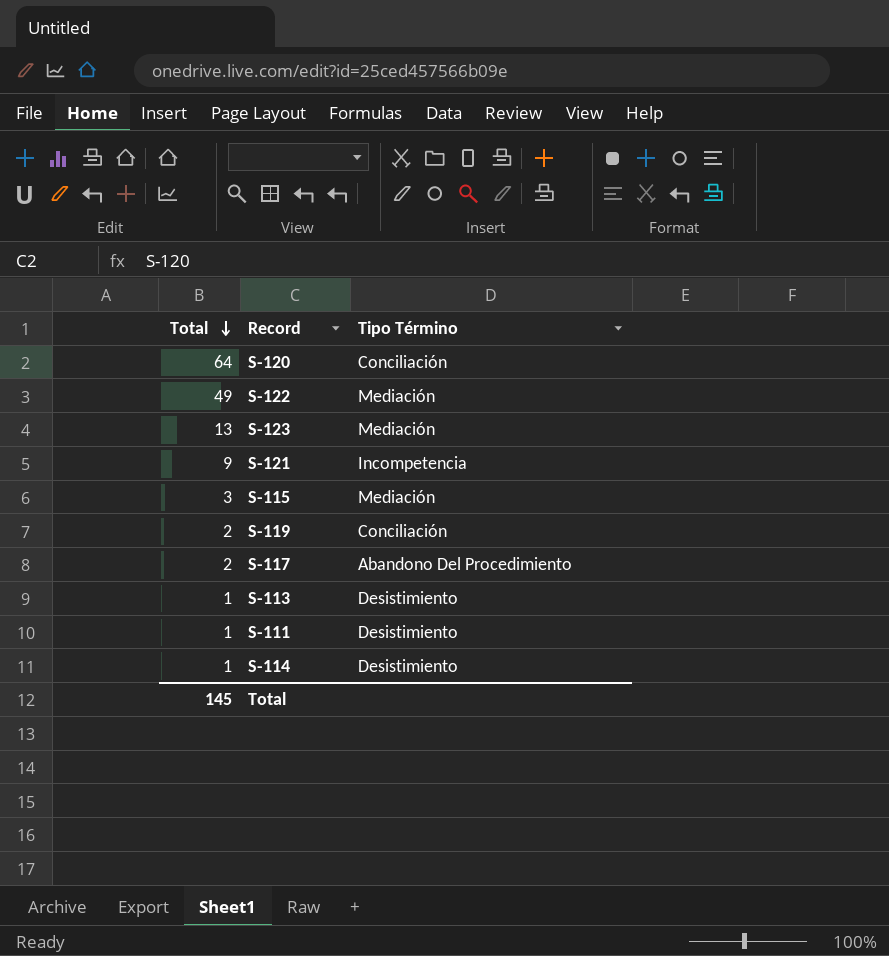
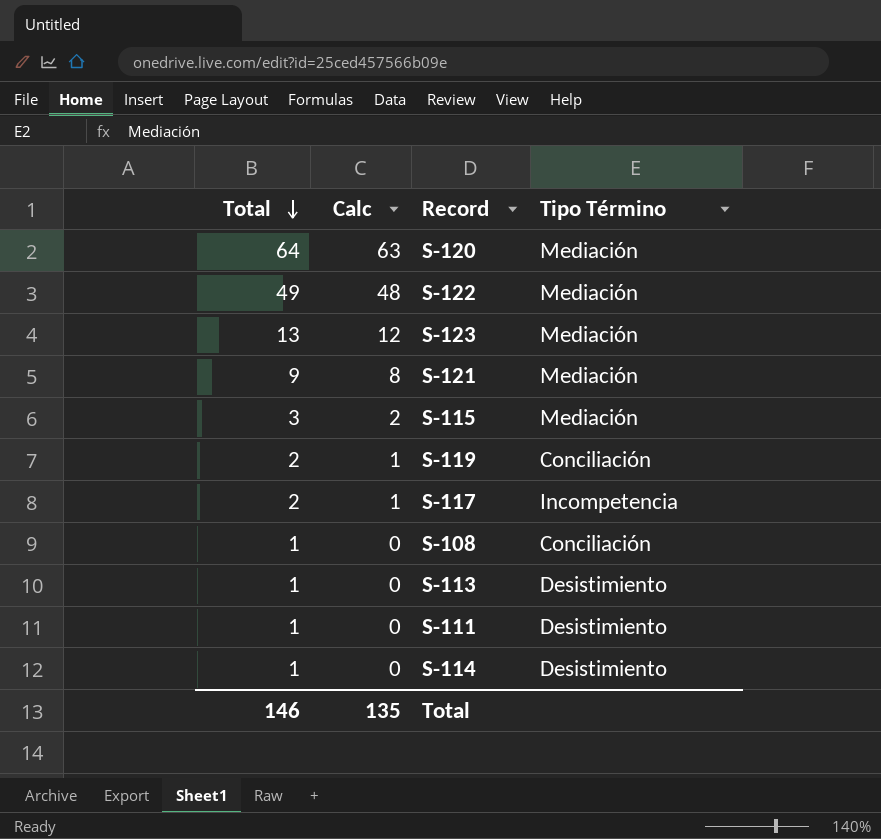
column Calc | formula: none -> [Total] - 1
S-120 | Tipo Término: Conciliación -> Mediación
S-121 | Tipo Término: Incompetencia -> Mediación
S-117 | Tipo Término: Abandono Del Procedimiento -> Incompetencia
row S-108: none -> 1 | 0 | Conciliación
Total | Total: 145 -> 146

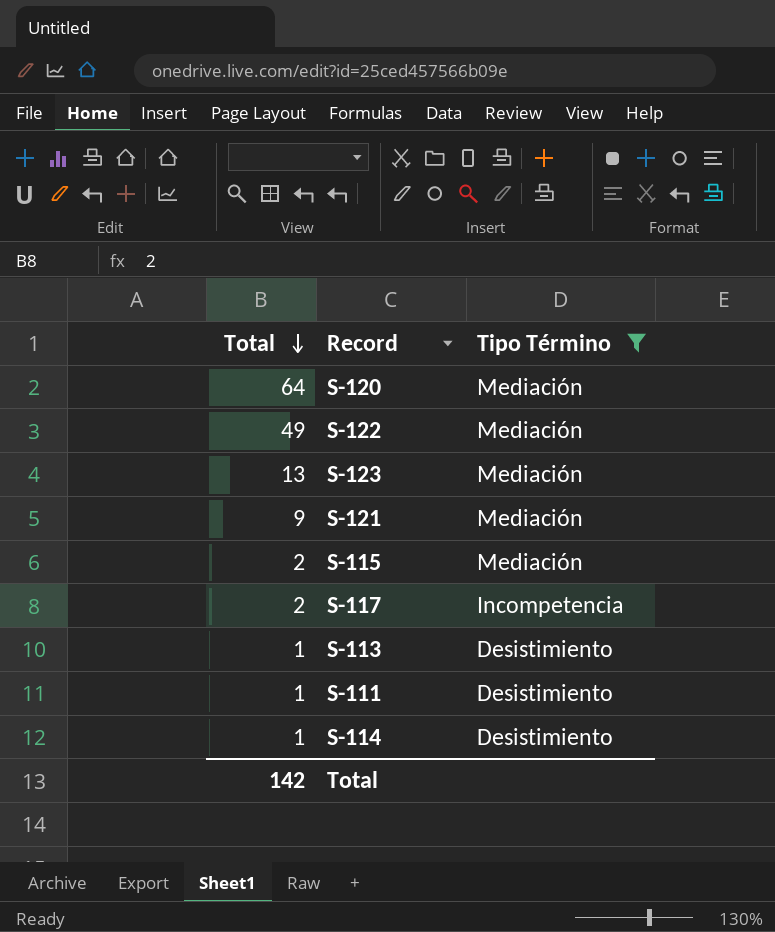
filter: none -> Tipo Término != Conciliación
column Calc | formula: [Total] - 1 -> none
S-115 | Total: 3 -> 2
Total | Total: 146 -> 142

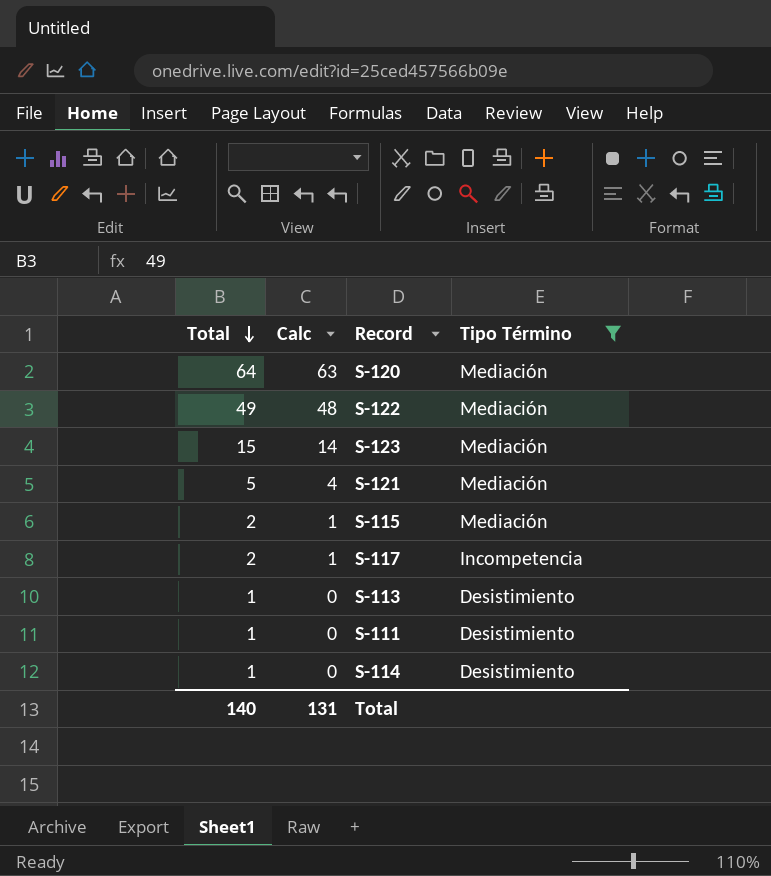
column Calc | formula: none -> [Total] - 1
S-123 | Total: 13 -> 15
S-121 | Total: 9 -> 5
Total | Total: 142 -> 140

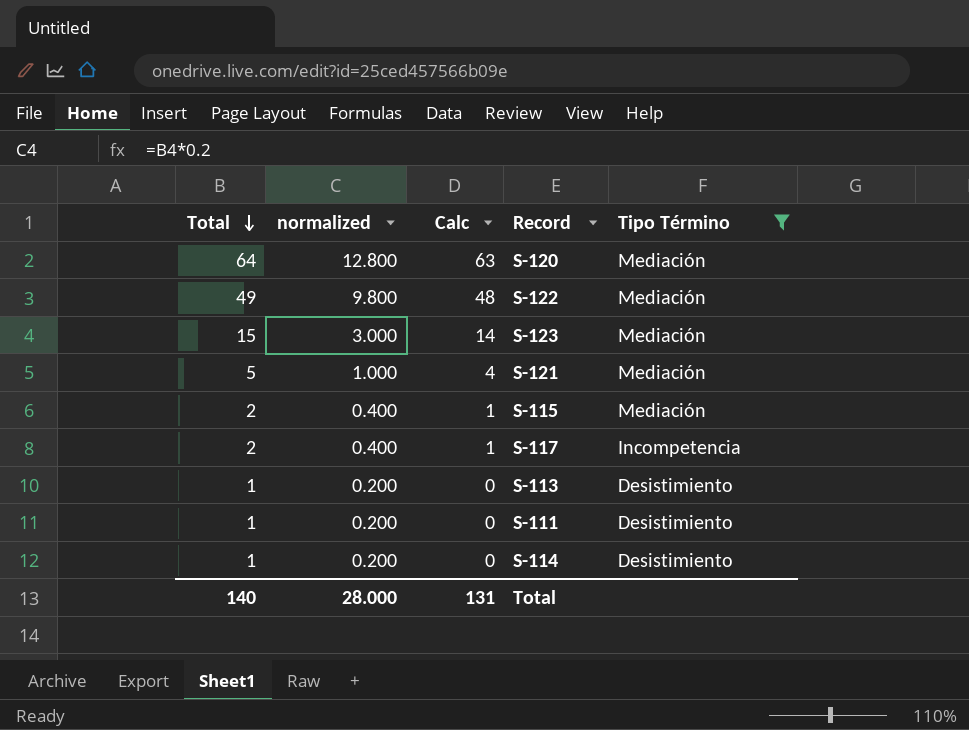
column normalized | formula: none -> [Total] * 0.2

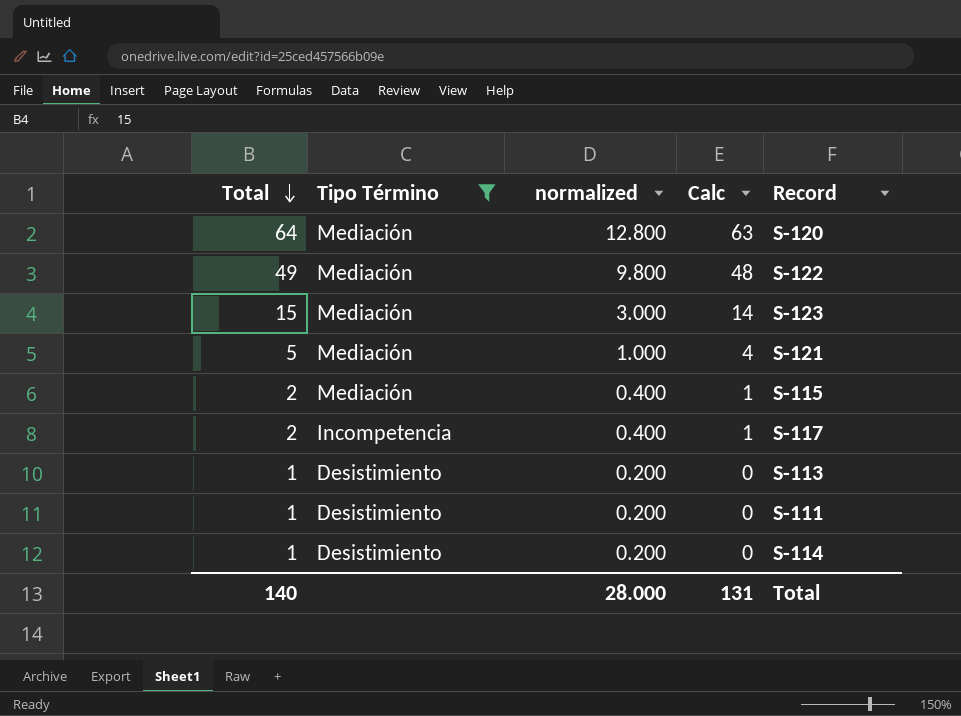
column Tipo Término | position: 5 -> 2

